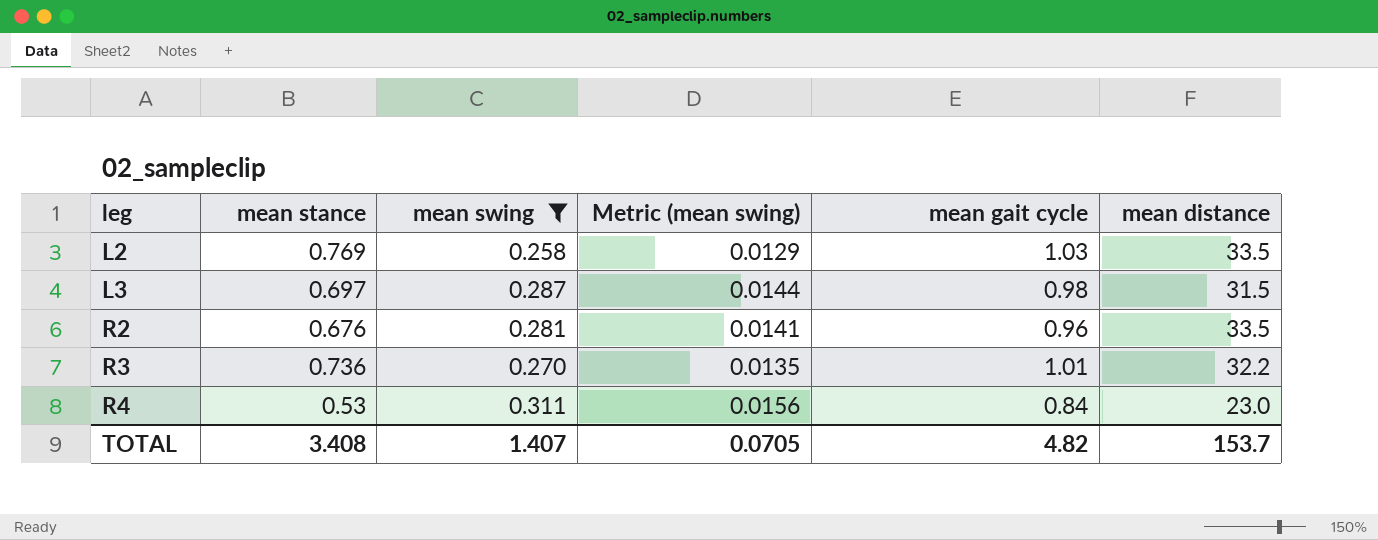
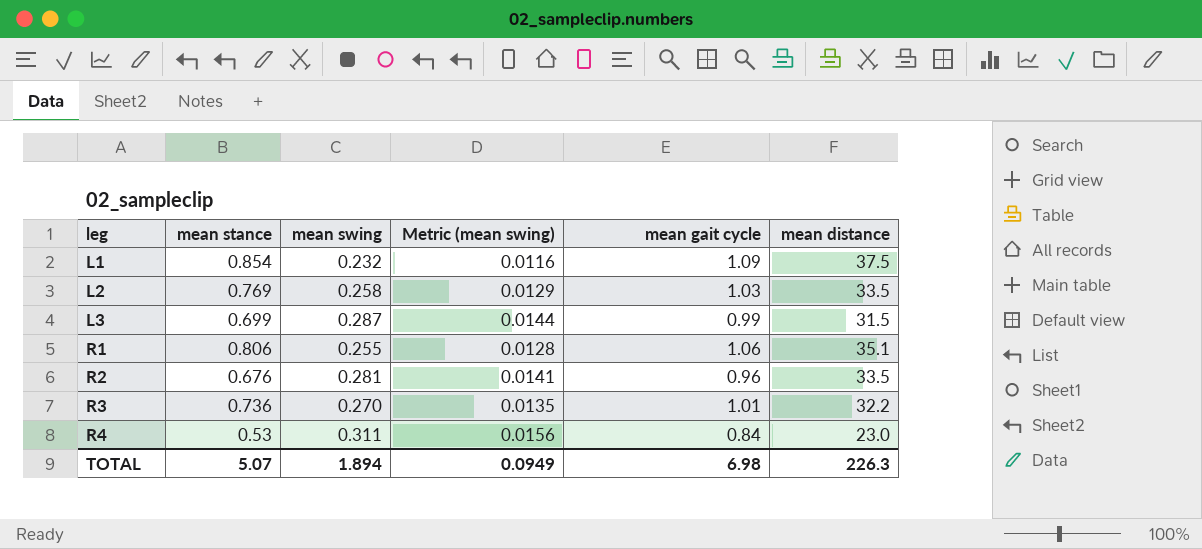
filter: mean swing >= 0.258 -> none
L3 | mean stance: 0.697 -> 0.699
L3 | mean gait cycle: 0.98 -> 0.99
TOTAL | mean stance: 3.408 -> 5.07
TOTAL | mean swing: 1.407 -> 1.894
TOTAL | Metric (mean swing): 0.0705 -> 0.0949
TOTAL | mean gait cycle: 4.82 -> 6.98
TOTAL | mean distance: 153.7 -> 226.3

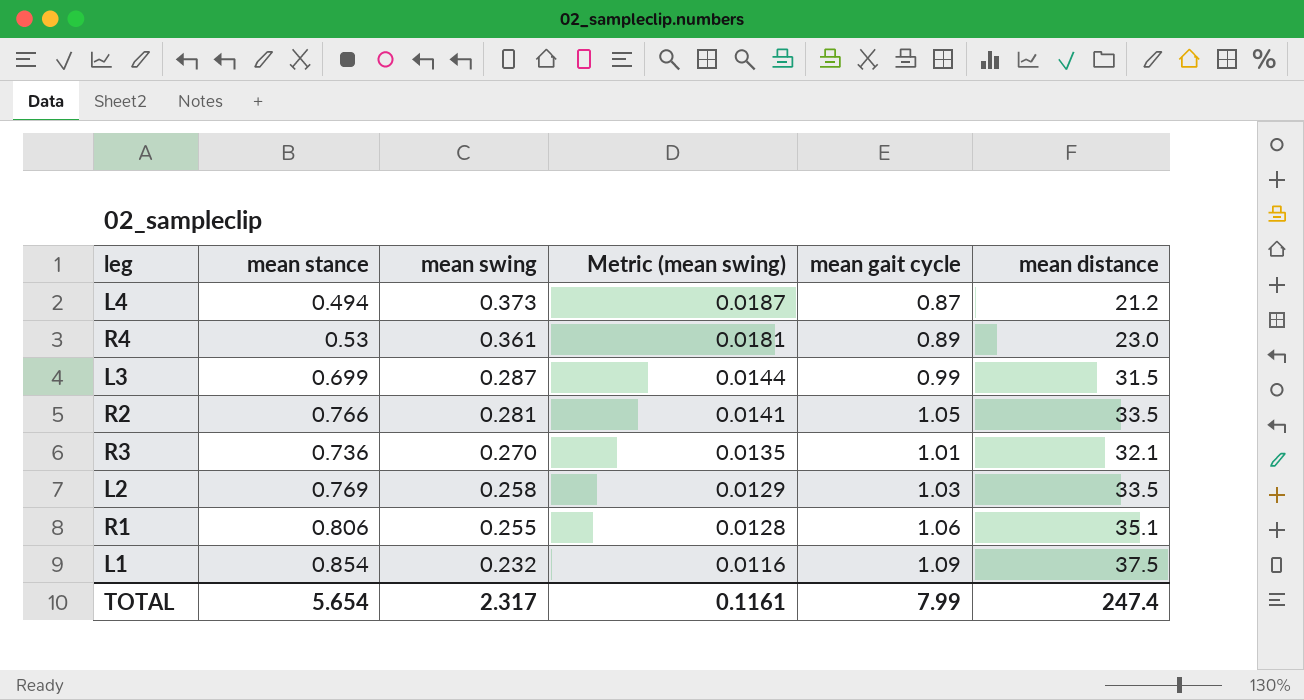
row order: leg ascending -> mean swing descending
row L4: none -> 0.494 | 0.373 | 0.0187 | 0.87 | 21.2
R4 | mean swing: 0.311 -> 0.361
R4 | Metric (mean swing): 0.0156 -> 0.0181
R4 | mean gait cycle: 0.84 -> 0.89
R2 | mean stance: 0.676 -> 0.766
R2 | mean gait cycle: 0.96 -> 1.05
R3 | mean distance: 32.2 -> 32.1
TOTAL | mean stance: 5.07 -> 5.654
TOTAL | mean swing: 1.894 -> 2.317
TOTAL | Metric (mean swing): 0.0949 -> 0.1161
TOTAL | mean gait cycle: 6.98 -> 7.99
TOTAL | mean distance: 226.3 -> 247.4

